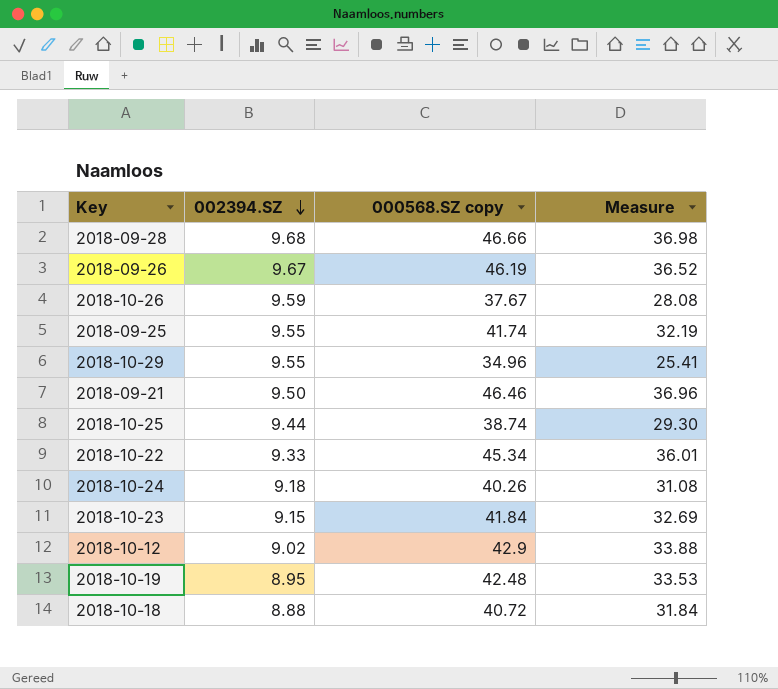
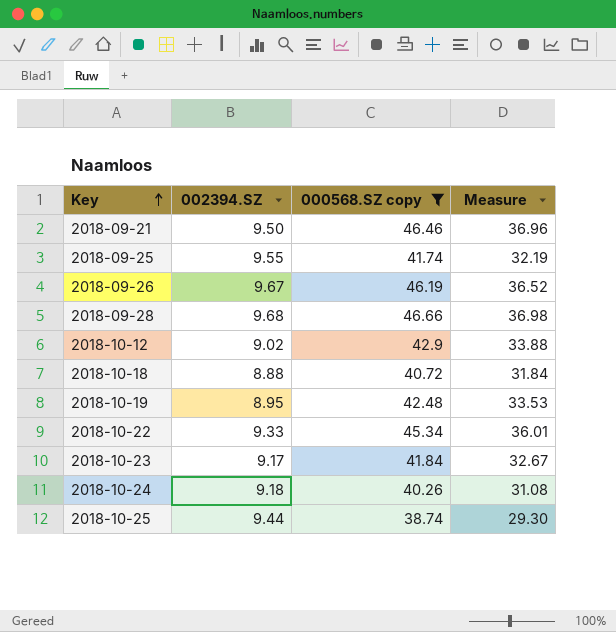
filter: none -> 000568.SZ copy >= 38.74
row order: 002394.SZ descending -> Key ascending
2018-10-23 | 002394.SZ: 9.15 -> 9.17
2018-10-23 | Measure: 32.69 -> 32.67

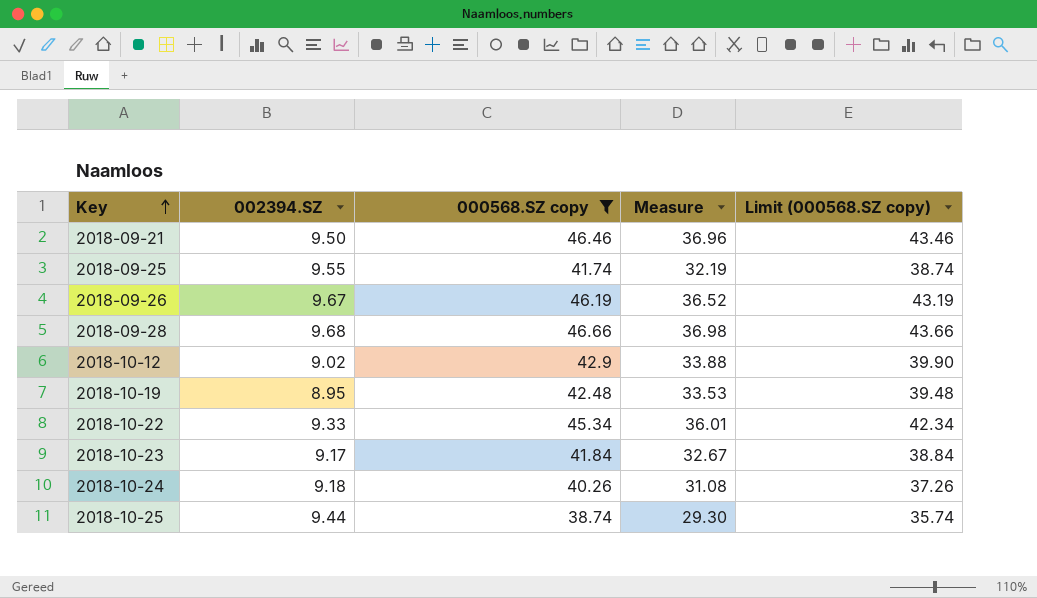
column Limit (000568.SZ copy) | formula: none -> [000568.SZ copy] - 3
row 2018-10-18: 8.88 | 40.72 | 31.84 -> none

